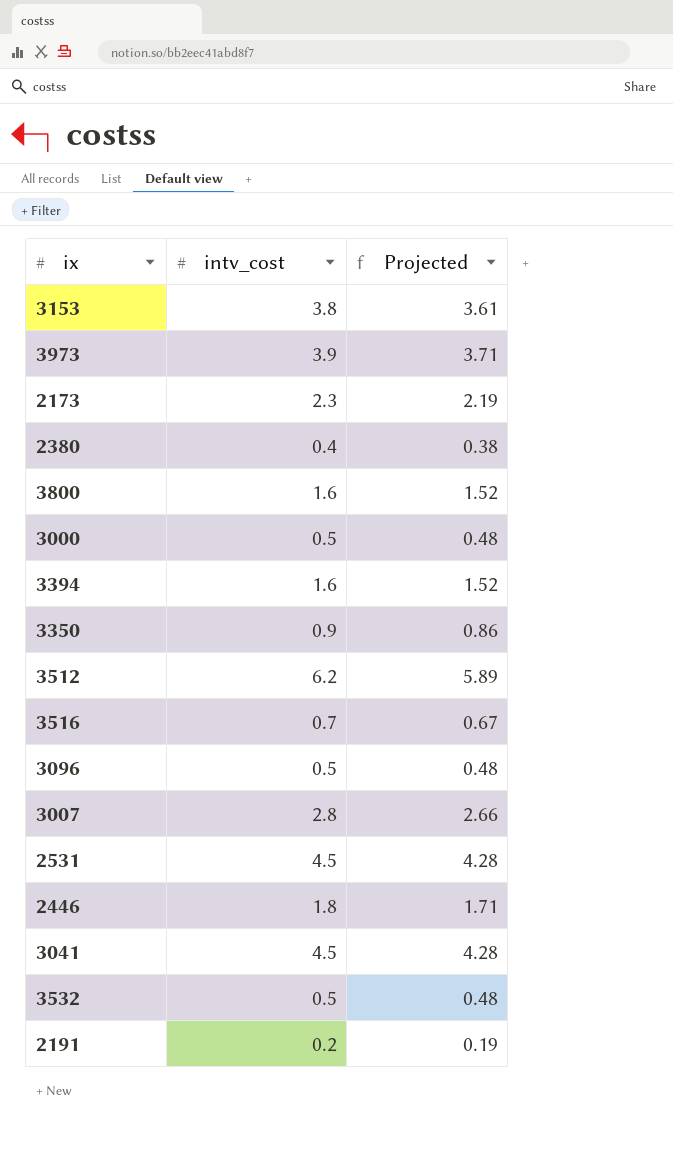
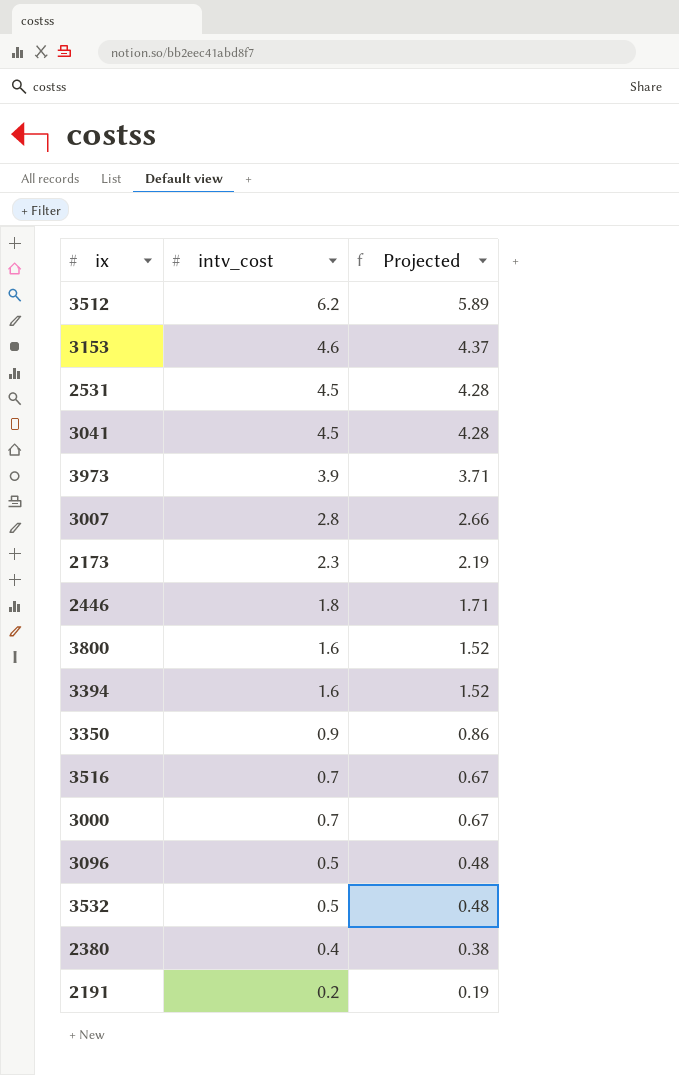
row order: none -> intv_cost descending
3153 | intv_cost: 3.8 -> 4.6
3153 | Projected: 3.61 -> 4.37
3000 | intv_cost: 0.5 -> 0.7
3000 | Projected: 0.48 -> 0.67

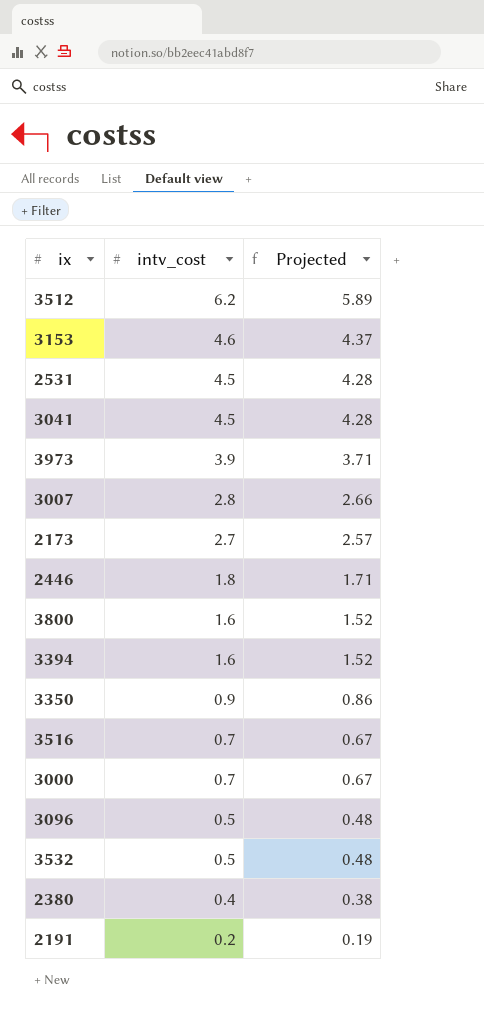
2173 | intv_cost: 2.3 -> 2.7
2173 | Projected: 2.19 -> 2.57

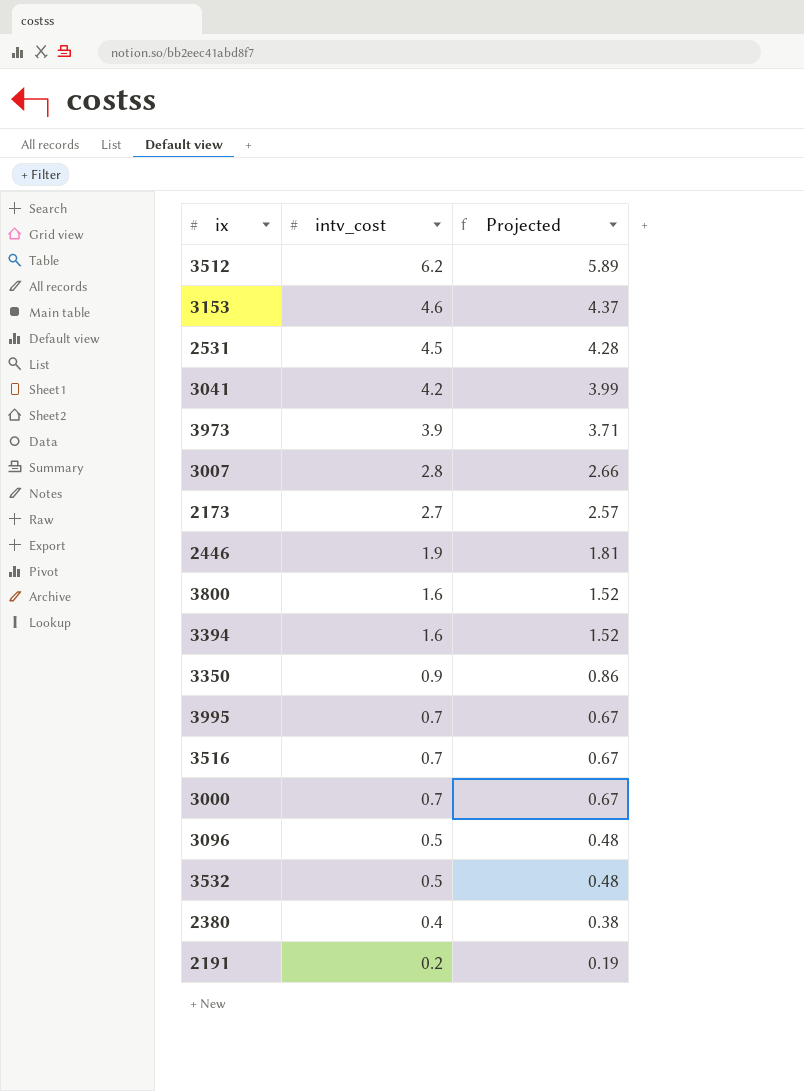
3041 | intv_cost: 4.5 -> 4.2
3041 | Projected: 4.28 -> 3.99
2446 | intv_cost: 1.8 -> 1.9
2446 | Projected: 1.71 -> 1.81
row 3995: none -> 0.7 | 0.67

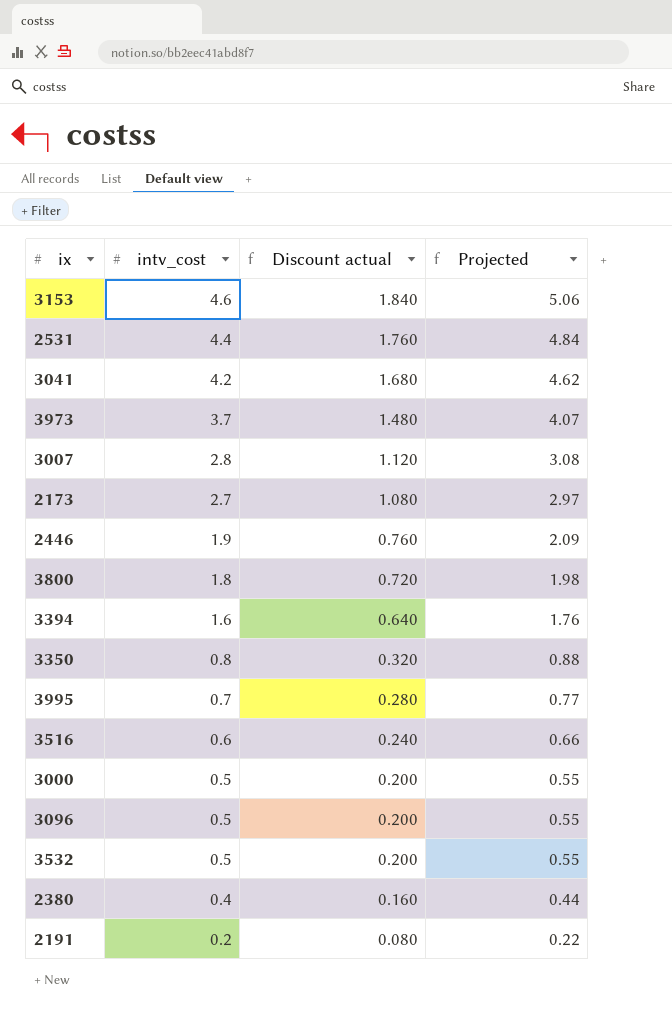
column Discount actual | formula: none -> [intv_cost] * 0.4
column Projected | formula: [intv_cost] * 0.95 -> [intv_cost] * 1.1
row 3512: 6.2 | 5.89 -> none
2531 | intv_cost: 4.5 -> 4.4
3973 | intv_cost: 3.9 -> 3.7
3800 | intv_cost: 1.6 -> 1.8
3350 | intv_cost: 0.9 -> 0.8
3516 | intv_cost: 0.7 -> 0.6
3000 | intv_cost: 0.7 -> 0.5

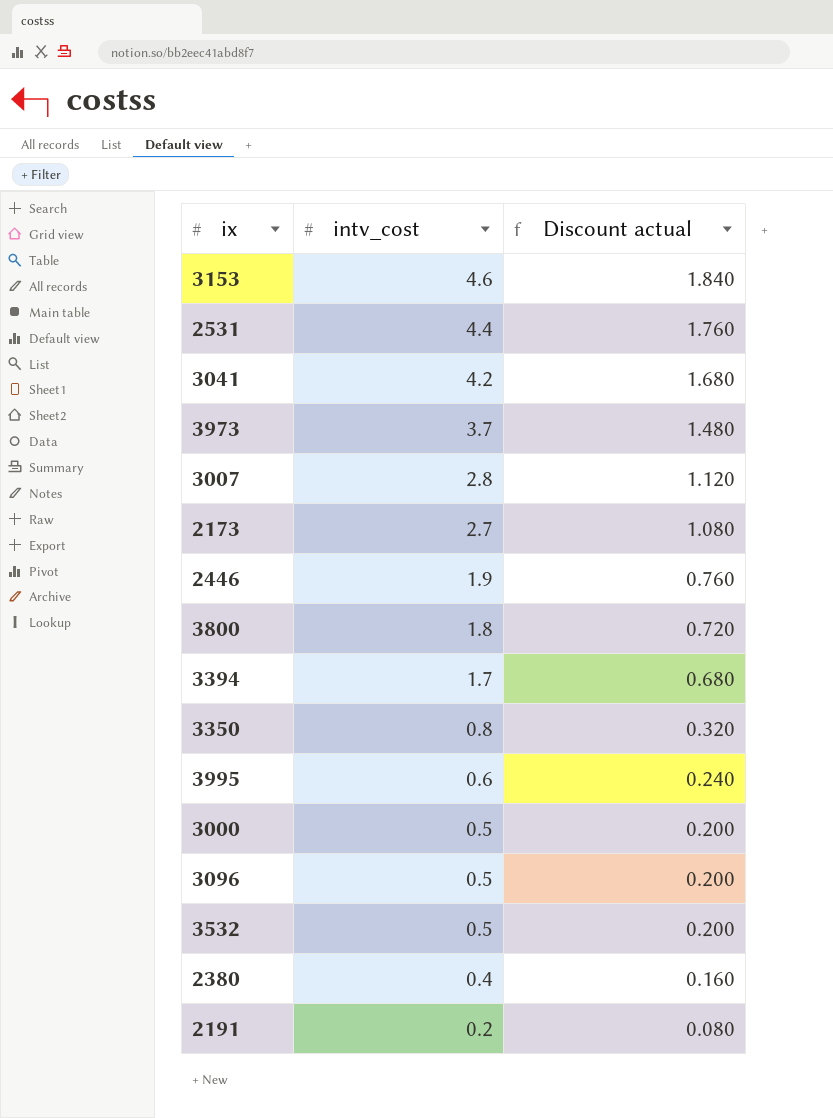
column Projected | formula: [intv_cost] * 1.1 -> none
row 3516: 0.6 | 0.240 | 0.66 -> none
3394 | intv_cost: 1.6 -> 1.7
3394 | Discount actual: 0.640 -> 0.680
3995 | intv_cost: 0.7 -> 0.6
3995 | Discount actual: 0.280 -> 0.240

